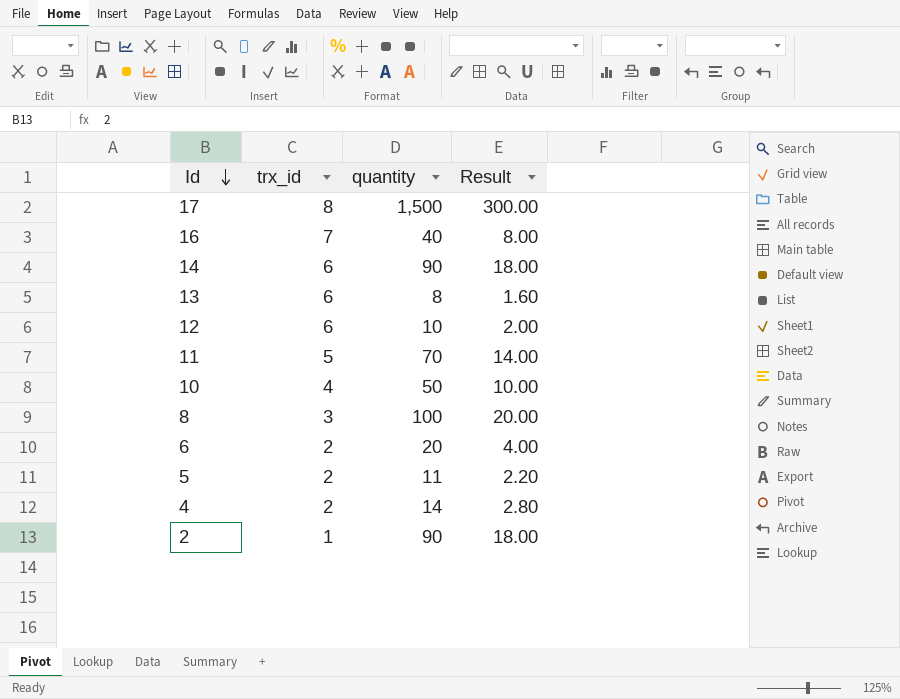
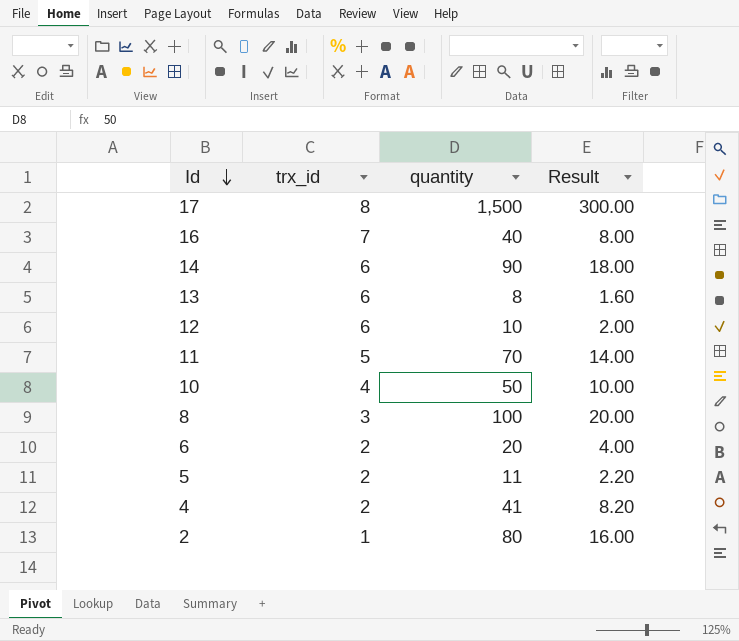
4 | quantity: 14 -> 41
4 | Result: 2.80 -> 8.20
2 | quantity: 90 -> 80
2 | Result: 18.00 -> 16.00

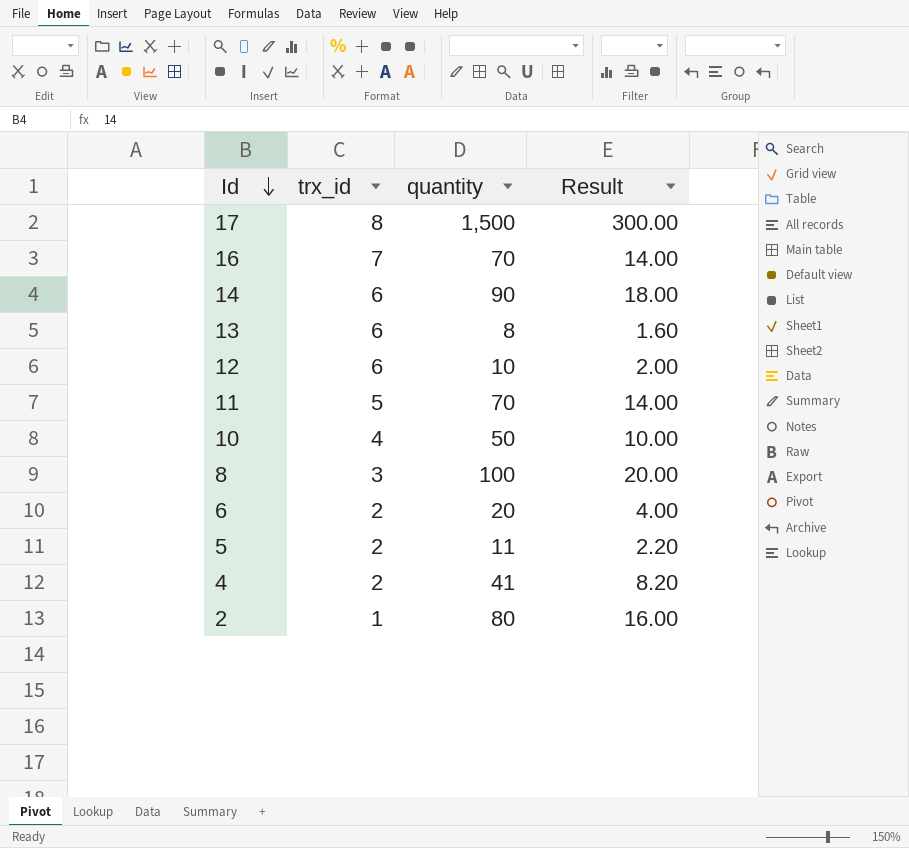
16 | quantity: 40 -> 70
16 | Result: 8.00 -> 14.00

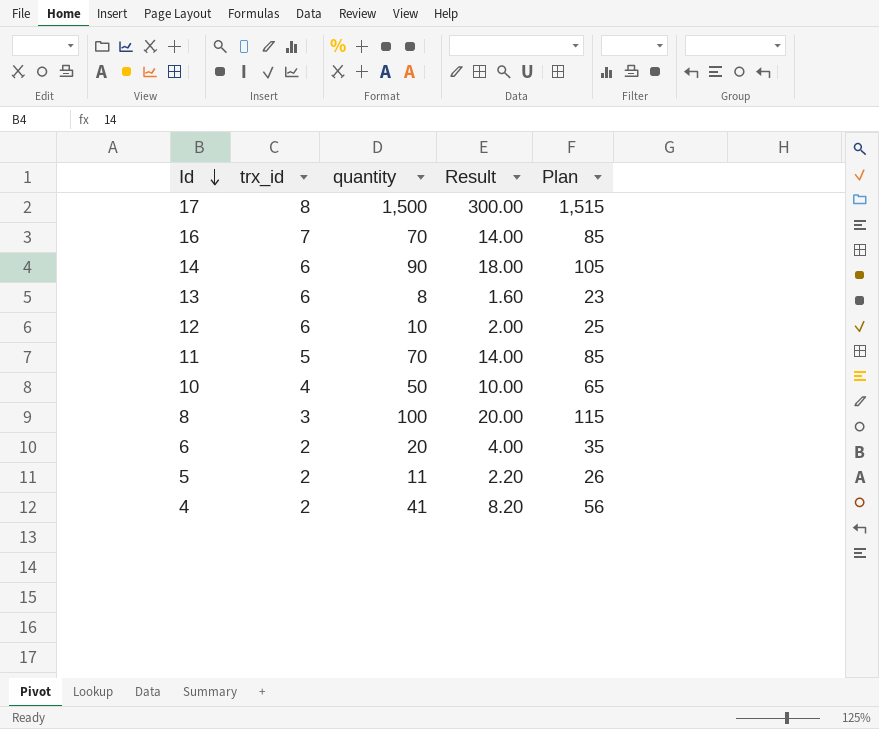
column Plan | formula: none -> [quantity] + 15
row 2: 1 | 80 | 16.00 -> none

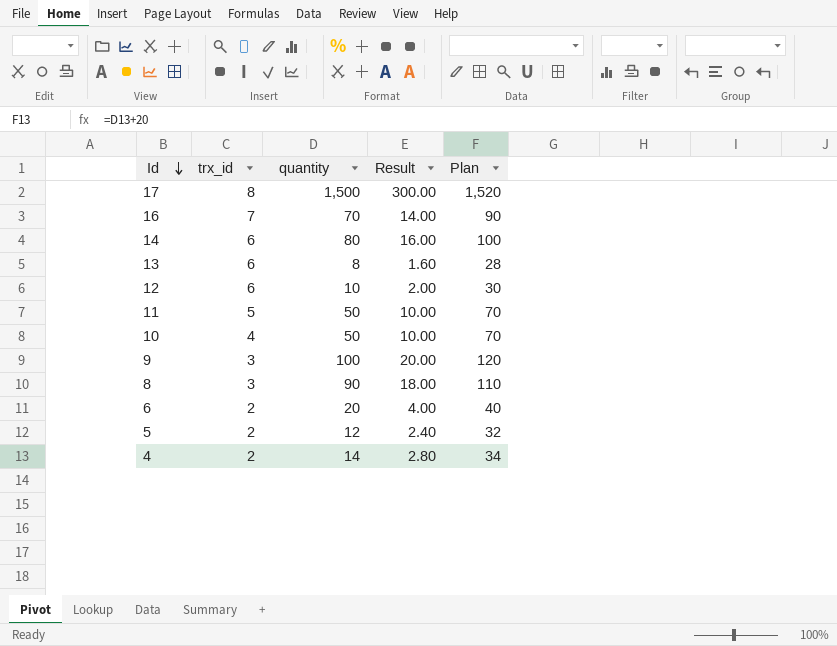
column Plan | formula: [quantity] + 15 -> [quantity] + 20
14 | quantity: 90 -> 80
14 | Result: 18.00 -> 16.00
11 | quantity: 70 -> 50
11 | Result: 14.00 -> 10.00
row 9: none -> 3 | 100 | 20.00 | 120
8 | quantity: 100 -> 90
8 | Result: 20.00 -> 18.00
5 | quantity: 11 -> 12
5 | Result: 2.20 -> 2.40
4 | quantity: 41 -> 14
4 | Result: 8.20 -> 2.80

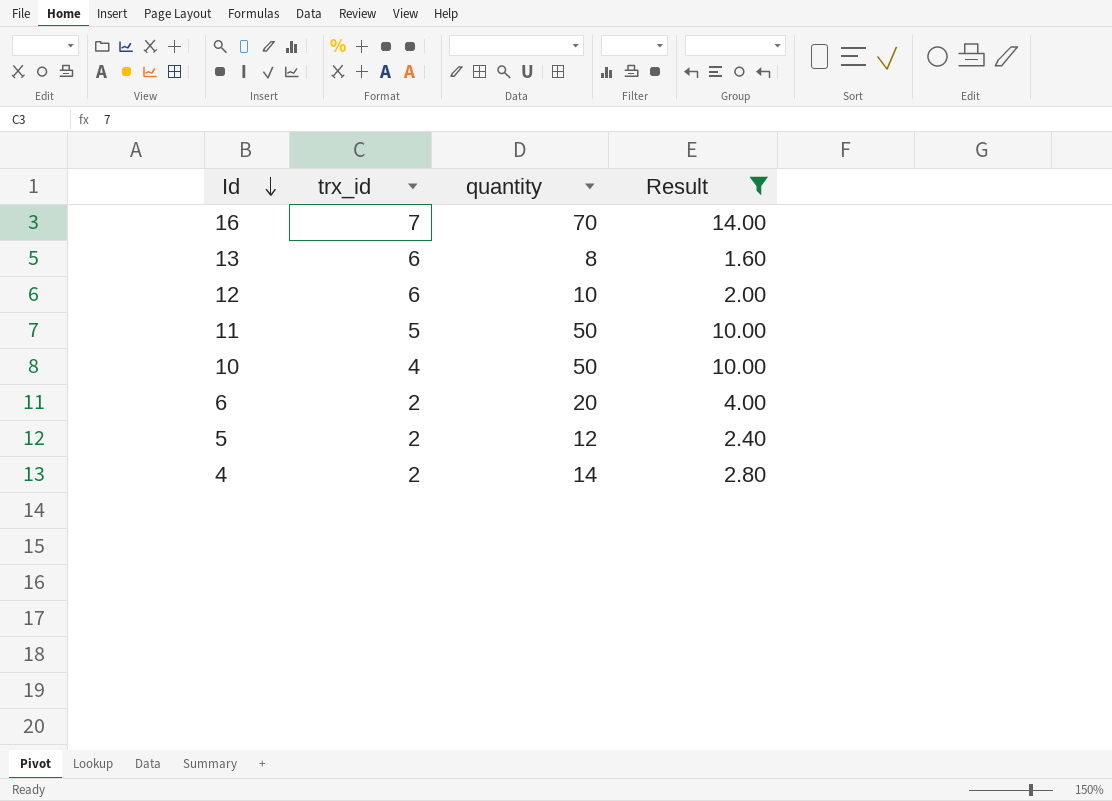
filter: none -> Result <= 14.00
column Plan | formula: [quantity] + 20 -> none

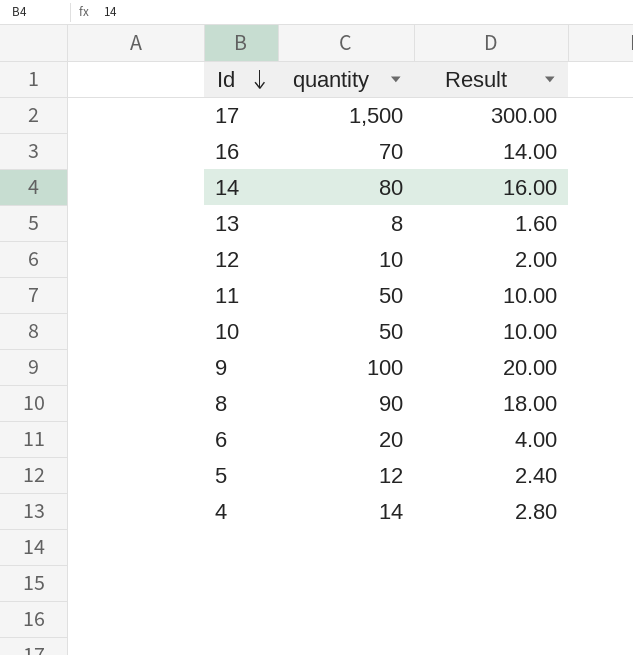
filter: Result <= 14.00 -> none
column trx_id | position: 2 -> none

